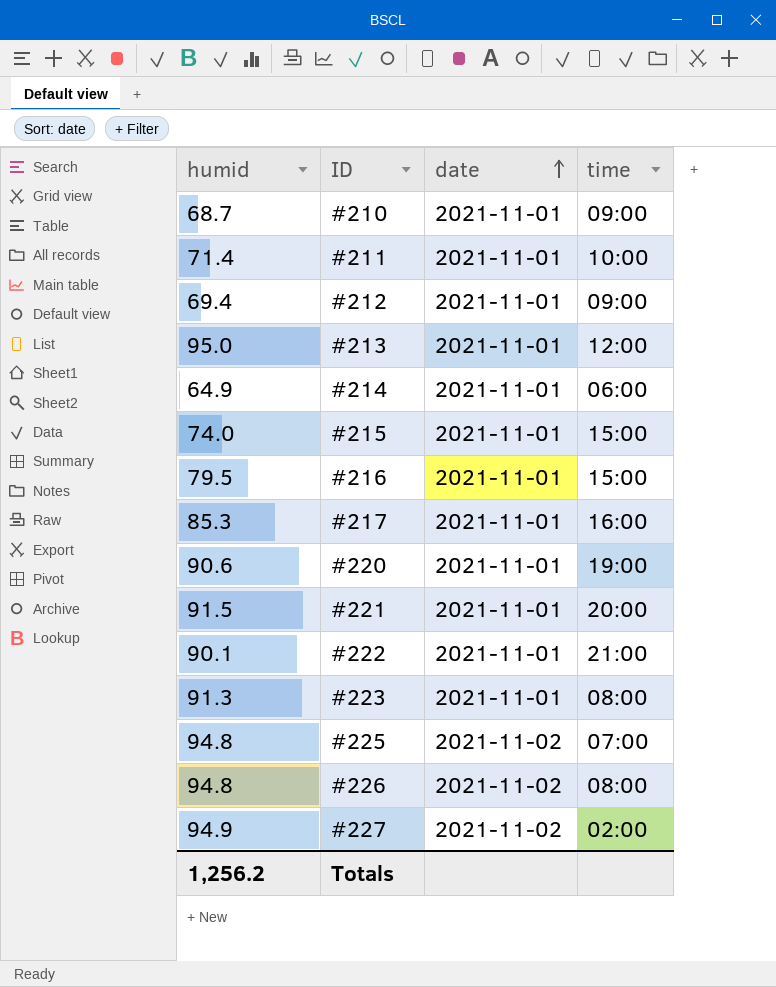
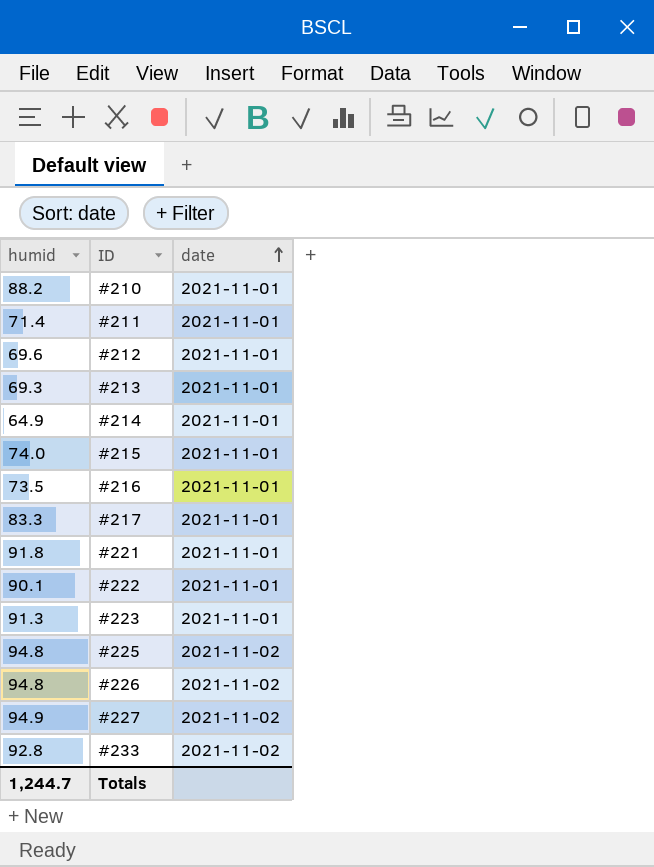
column time | position: 4 -> none
row #220: 90.6 | 2021-11-01 | 19:00 -> none
#210 | humid: 68.7 -> 88.2
#212 | humid: 69.4 -> 69.6
#213 | humid: 95.0 -> 69.3
#216 | humid: 79.5 -> 73.5
#217 | humid: 85.3 -> 83.3
#221 | humid: 91.5 -> 91.8
row #233: none -> 92.8 | 2021-11-02
Totals | humid: 1,256.2 -> 1,244.7

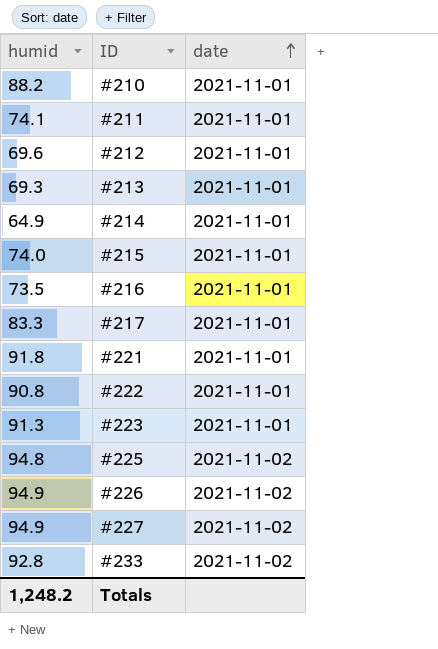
#211 | humid: 71.4 -> 74.1
#222 | humid: 90.1 -> 90.8
#226 | humid: 94.8 -> 94.9
Totals | humid: 1,244.7 -> 1,248.2

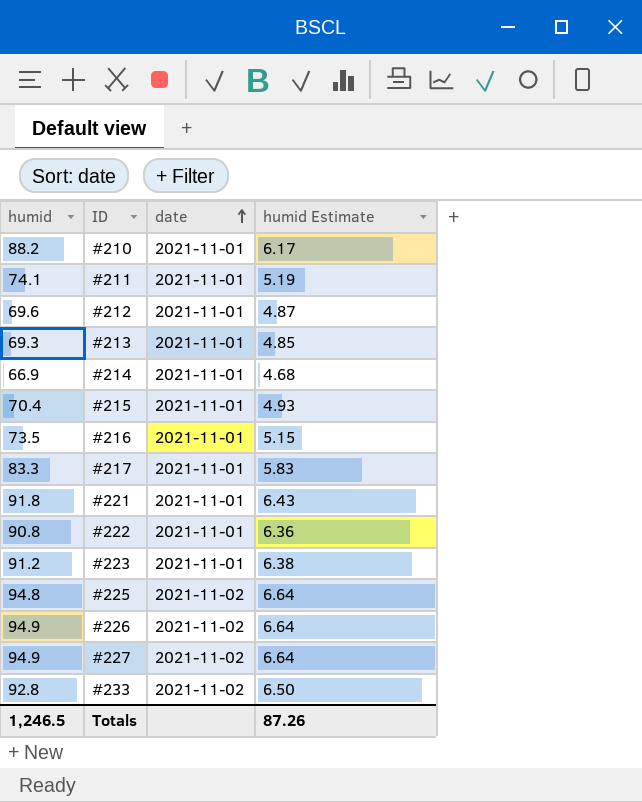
column humid Estimate | formula: none -> [humid] * 0.07
#214 | humid: 64.9 -> 66.9
#215 | humid: 74.0 -> 70.4
#223 | humid: 91.3 -> 91.2
Totals | humid: 1,248.2 -> 1,246.5

